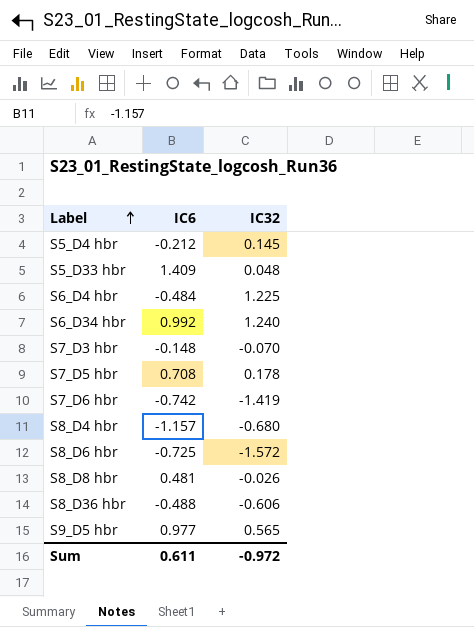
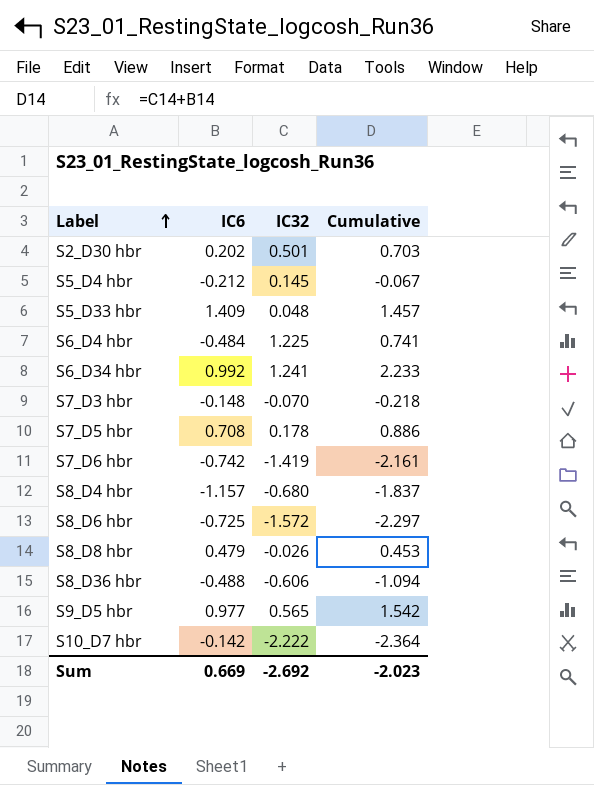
column Cumulative | formula: none -> [IC6] + [IC32]
row S2_D30 hbr: none -> 0.202 | 0.501 | 0.703
S6_D34 hbr | IC32: 1.240 -> 1.241
S8_D8 hbr | IC6: 0.481 -> 0.479
row S10_D7 hbr: none -> -0.142 | -2.222 | -2.364
Sum | IC6: 0.611 -> 0.669
Sum | IC32: -0.972 -> -2.692

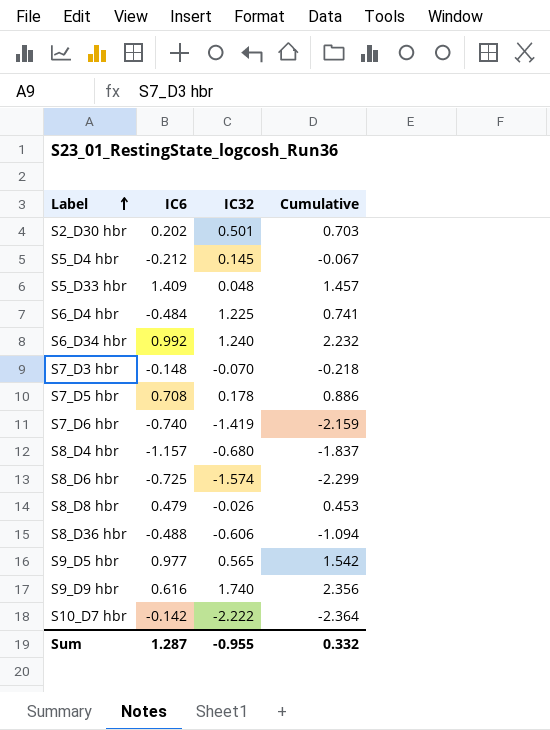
S6_D34 hbr | IC32: 1.241 -> 1.240
S6_D34 hbr | Cumulative: 2.233 -> 2.232
S7_D6 hbr | IC6: -0.742 -> -0.740
S7_D6 hbr | Cumulative: -2.161 -> -2.159
S8_D6 hbr | IC32: -1.572 -> -1.574
S8_D6 hbr | Cumulative: -2.297 -> -2.299
row S9_D9 hbr: none -> 0.616 | 1.740 | 2.356
Sum | IC6: 0.669 -> 1.287
Sum | IC32: -2.692 -> -0.955
Sum | Cumulative: -2.023 -> 0.332

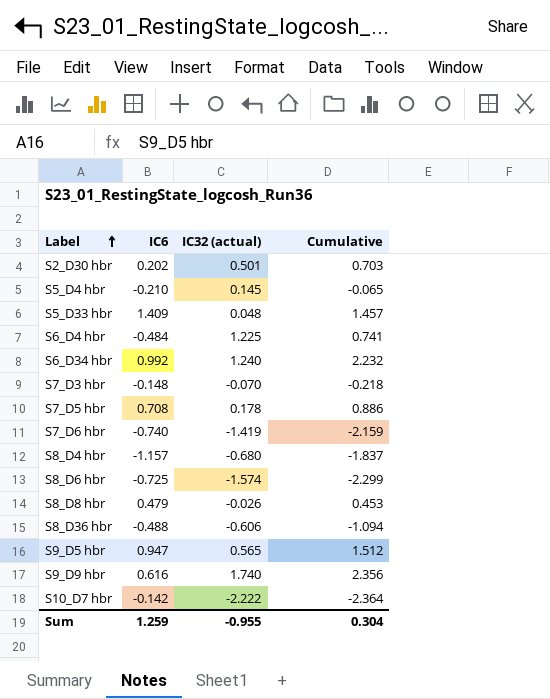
column name: IC32 -> IC32 (actual)
S5_D4 hbr | IC6: -0.212 -> -0.210
S5_D4 hbr | Cumulative: -0.067 -> -0.065
S9_D5 hbr | IC6: 0.977 -> 0.947
S9_D5 hbr | Cumulative: 1.542 -> 1.512
Sum | IC6: 1.287 -> 1.259
Sum | Cumulative: 0.332 -> 0.304

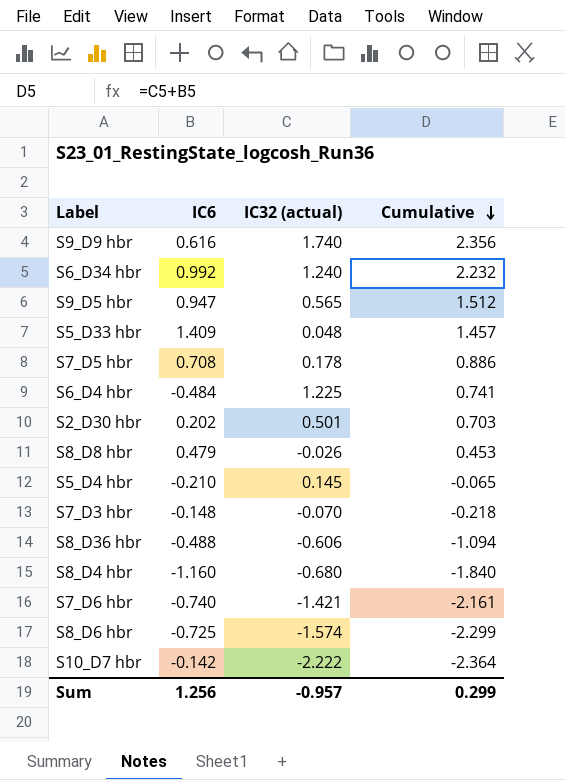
row order: Label ascending -> Cumulative descending
S8_D4 hbr | IC6: -1.157 -> -1.160
S8_D4 hbr | Cumulative: -1.837 -> -1.840
S7_D6 hbr | IC32 (actual): -1.419 -> -1.421
S7_D6 hbr | Cumulative: -2.159 -> -2.161
Sum | IC6: 1.259 -> 1.256
Sum | IC32 (actual): -0.955 -> -0.957
Sum | Cumulative: 0.304 -> 0.299

